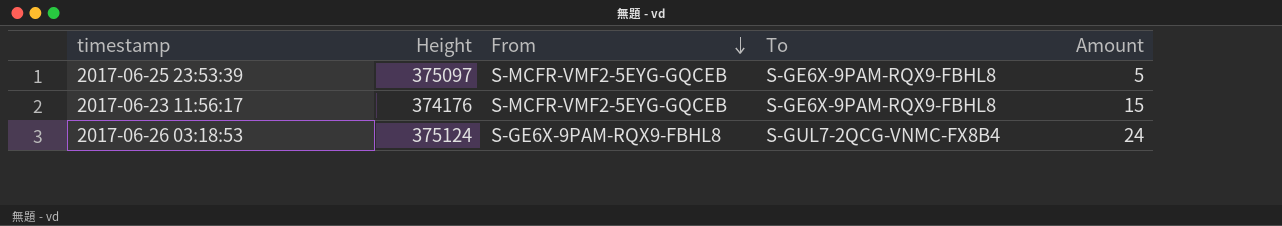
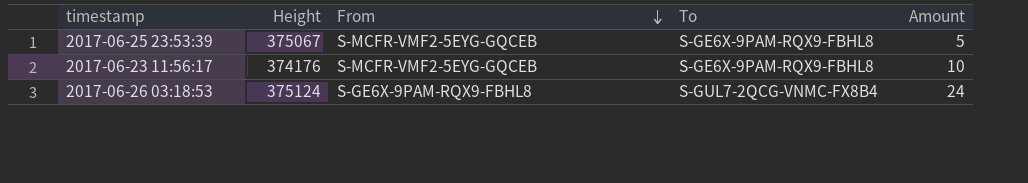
2017-06-25 23:53:39 | Height: 375097 -> 375067
2017-06-23 11:56:17 | Amount: 15 -> 10

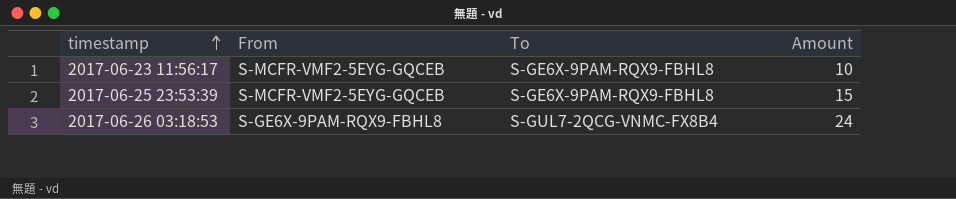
row order: From descending -> timestamp ascending
column Height | position: 2 -> none
2017-06-25 23:53:39 | Amount: 5 -> 15

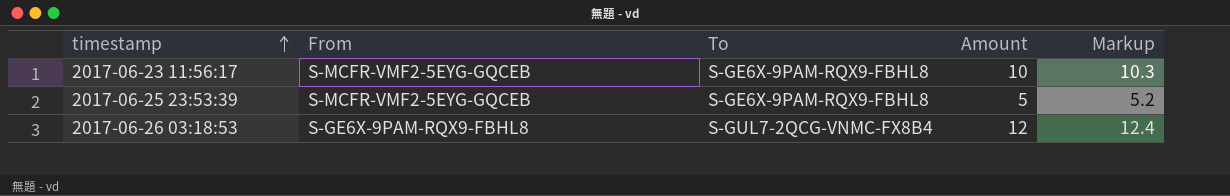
column Markup | formula: none -> [Amount] * 1.03
2017-06-25 23:53:39 | Amount: 15 -> 5
2017-06-26 03:18:53 | Amount: 24 -> 12

